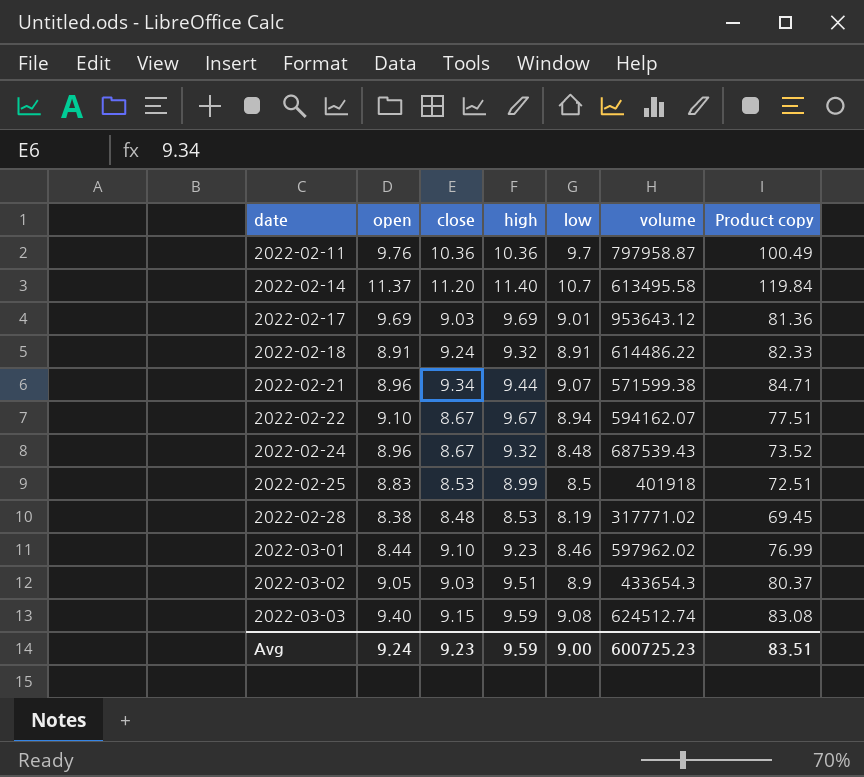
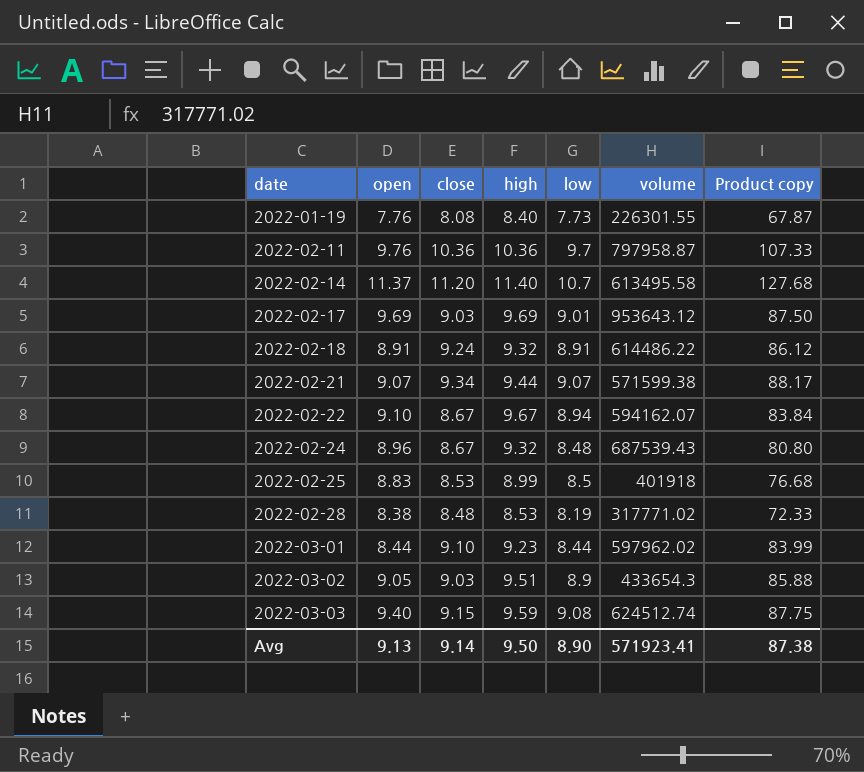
column Product copy | formula: [close] * [low] -> [close] * [high]
row 2022-01-19: none -> 7.76 | 8.08 | 8.40 | 7.73 | 226301.55 | 67.87
2022-02-21 | open: 8.96 -> 9.07
2022-03-01 | low: 8.46 -> 8.44
Avg | open: 9.24 -> 9.13
Avg | close: 9.23 -> 9.14
Avg | high: 9.59 -> 9.50
Avg | low: 9.00 -> 8.90
Avg | volume: 600725.23 -> 571923.41
Avg | Product copy: 83.51 -> 87.38

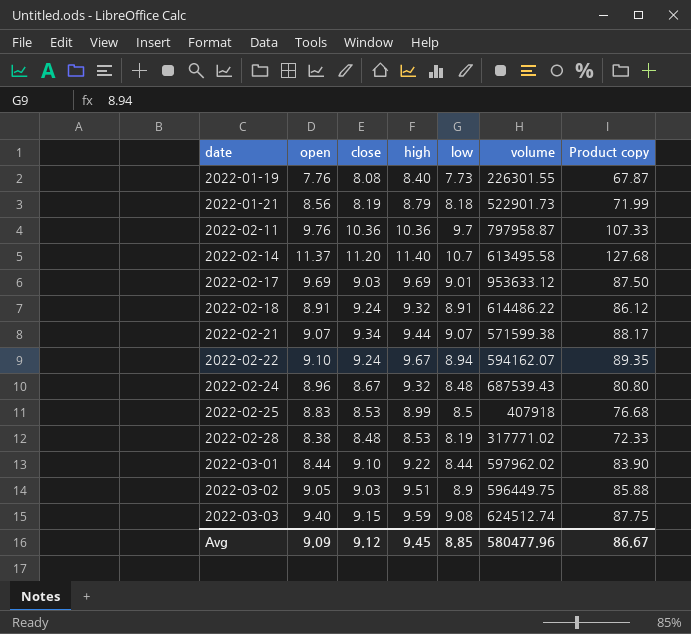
row 2022-01-21: none -> 8.56 | 8.19 | 8.79 | 8.18 | 522901.73 | 71.99
2022-02-17 | volume: 953643.12 -> 953633.12
2022-02-22 | close: 8.67 -> 9.24
2022-02-22 | Product copy: 83.84 -> 89.35
2022-02-25 | volume: 401918 -> 407918
2022-03-01 | high: 9.23 -> 9.22
2022-03-01 | Product copy: 83.99 -> 83.90
2022-03-02 | volume: 433654.3 -> 596449.75
Avg | open: 9.13 -> 9.09
Avg | close: 9.14 -> 9.12
Avg | high: 9.50 -> 9.45
Avg | low: 8.90 -> 8.85
Avg | volume: 571923.41 -> 580477.96
Avg | Product copy: 87.38 -> 86.67

